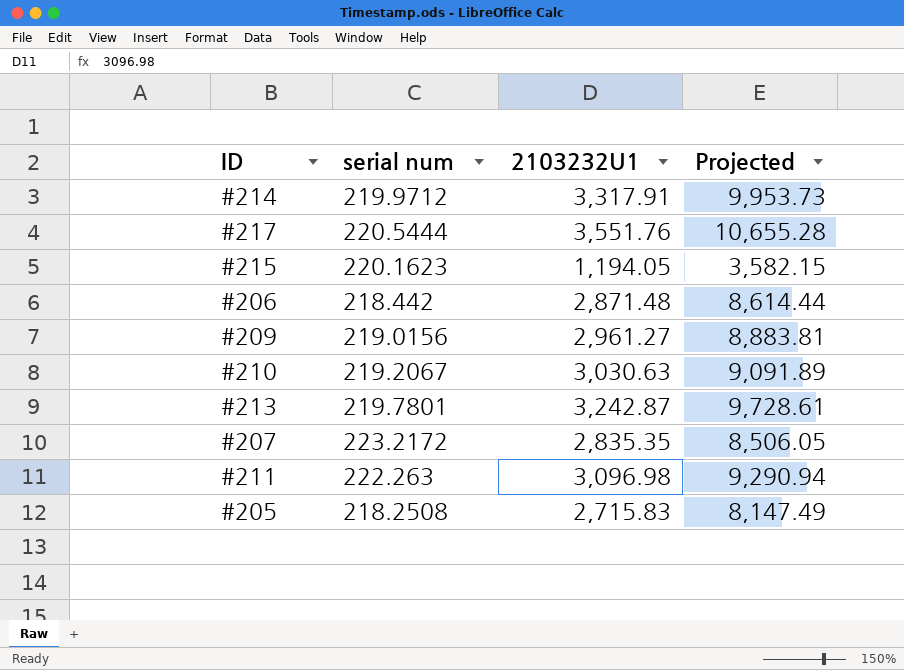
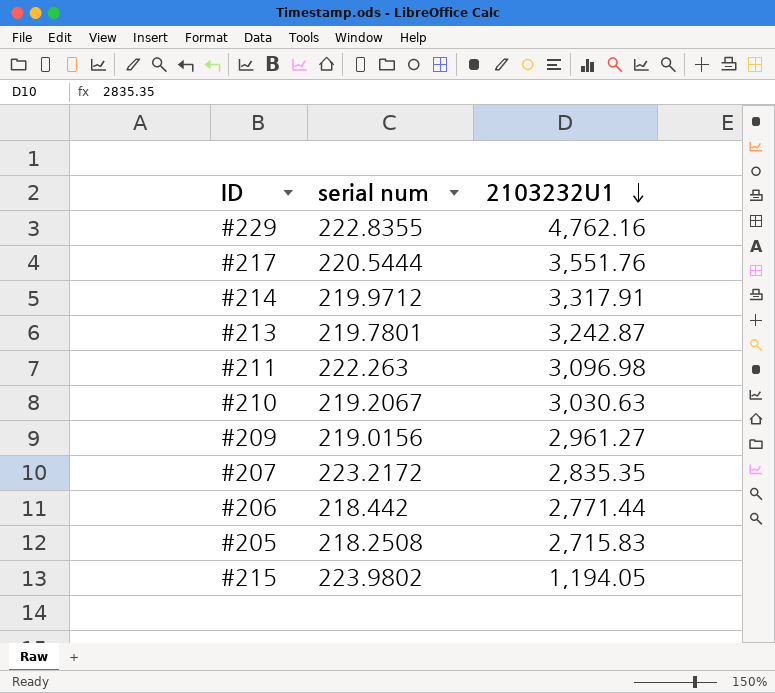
row order: none -> 2103232U1 descending
column Projected | formula: [2103232U1] * 3 -> none
row #229: none -> 222.8355 | 4,762.16
#206 | 2103232U1: 2,871.48 -> 2,771.44
#215 | serial num: 220.1623 -> 223.9802

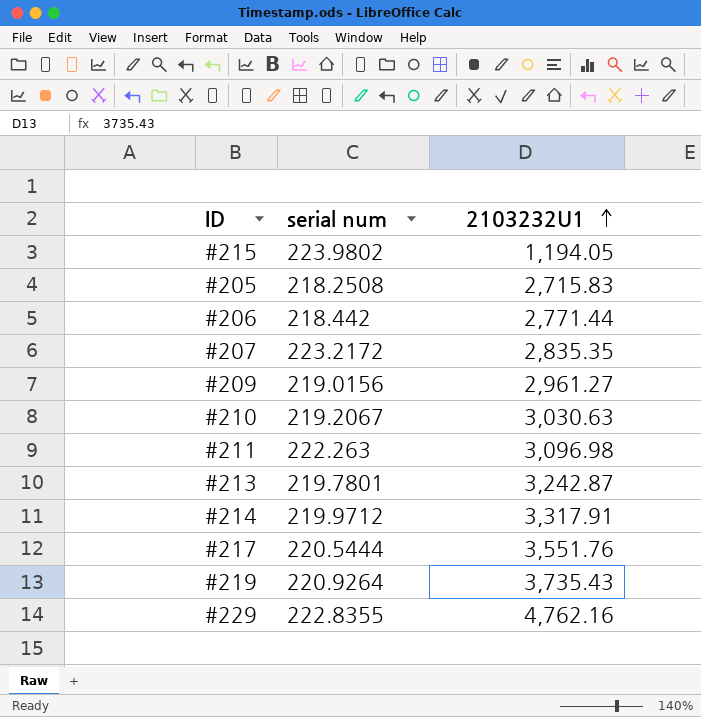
row order: 2103232U1 descending -> 2103232U1 ascending
row #219: none -> 220.9264 | 3,735.43

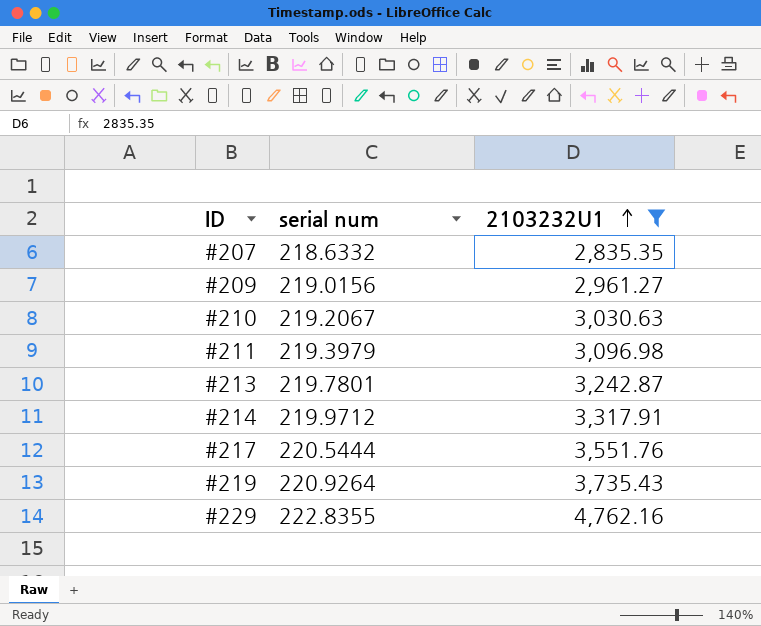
filter: none -> 2103232U1 >= 2,835.35
#207 | serial num: 223.2172 -> 218.6332
#211 | serial num: 222.263 -> 219.3979

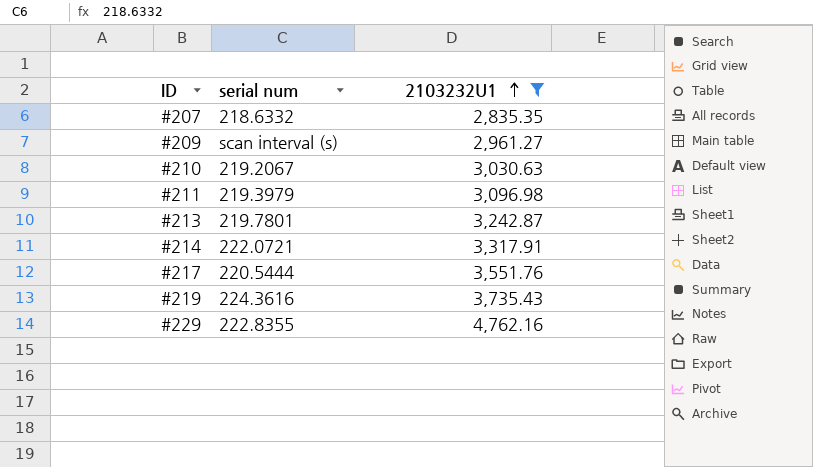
#209 | serial num: 219.0156 -> scan interval (s)
#214 | serial num: 219.9712 -> 222.0721
#219 | serial num: 220.9264 -> 224.3616

